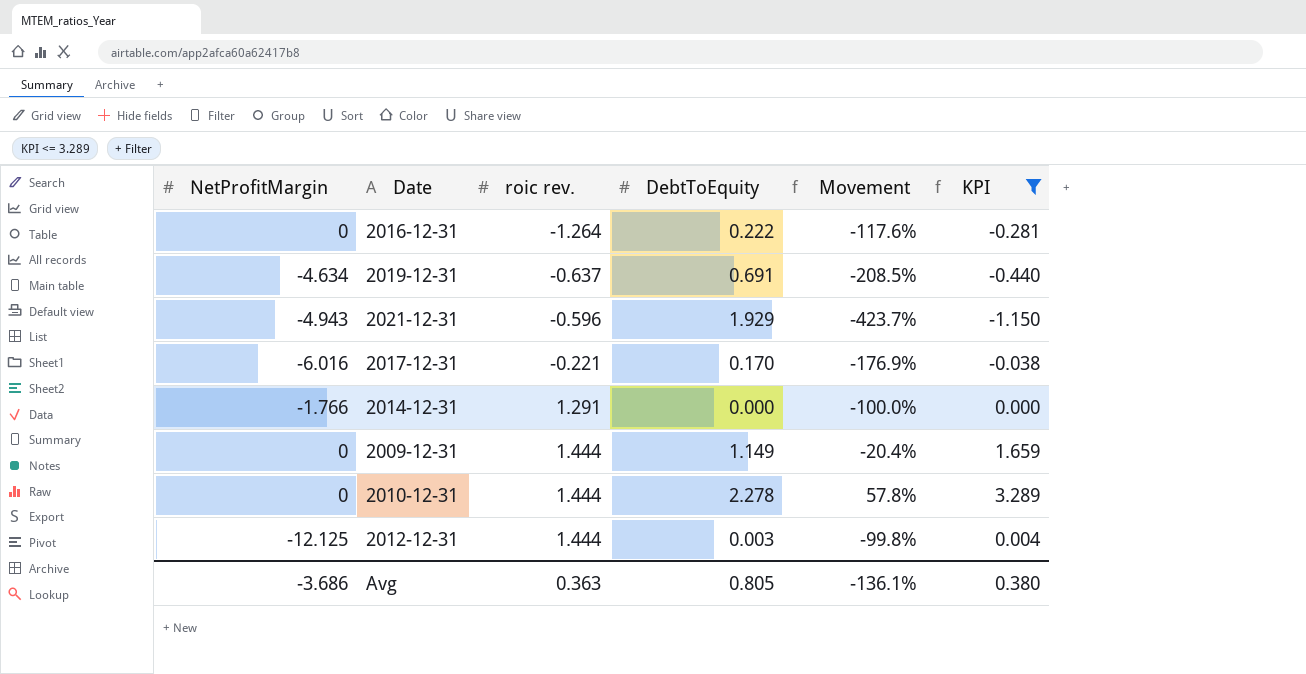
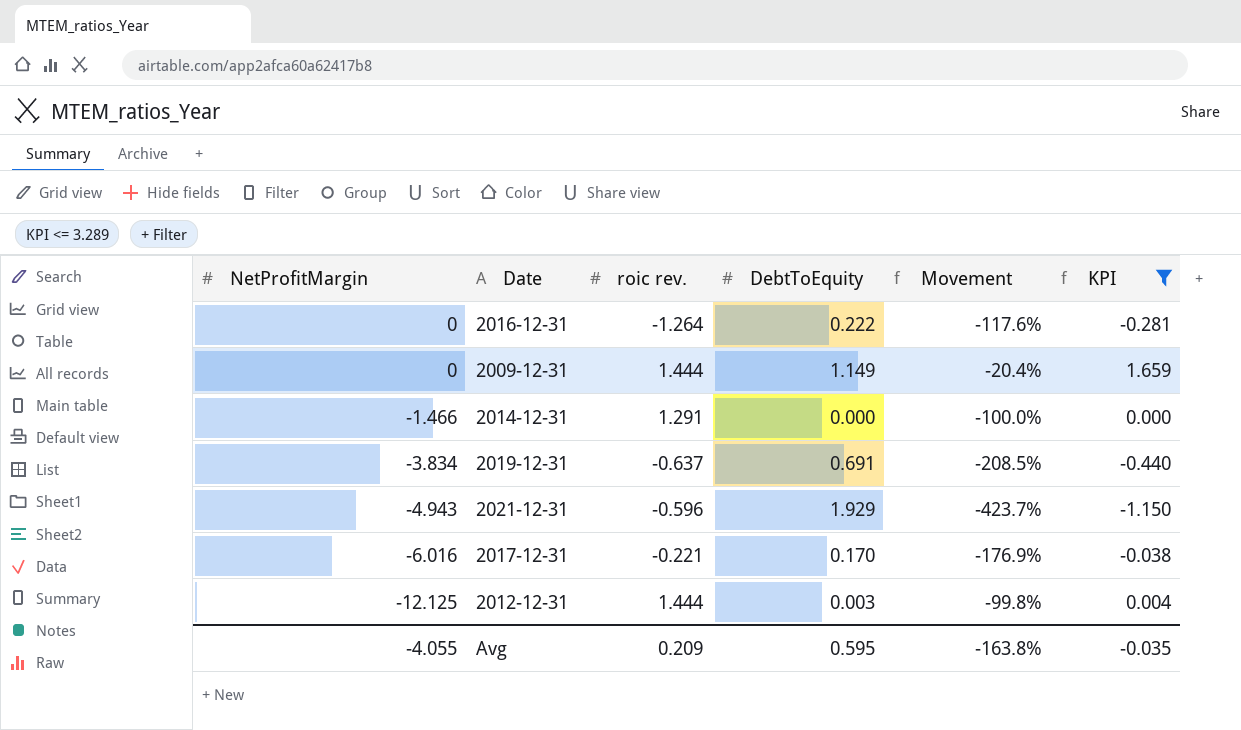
row order: roic rev. ascending -> NetProfitMargin descending
row 2010-12-31: 0 | 1.444 | 2.278 | 57.8% | 3.289 -> none
2014-12-31 | NetProfitMargin: -1.766 -> -1.466
2019-12-31 | NetProfitMargin: -4.634 -> -3.834
Avg | NetProfitMargin: -3.686 -> -4.055
Avg | roic rev.: 0.363 -> 0.209
Avg | DebtToEquity: 0.805 -> 0.595
Avg | Movement: -136.1% -> -163.8%
Avg | KPI: 0.380 -> -0.035

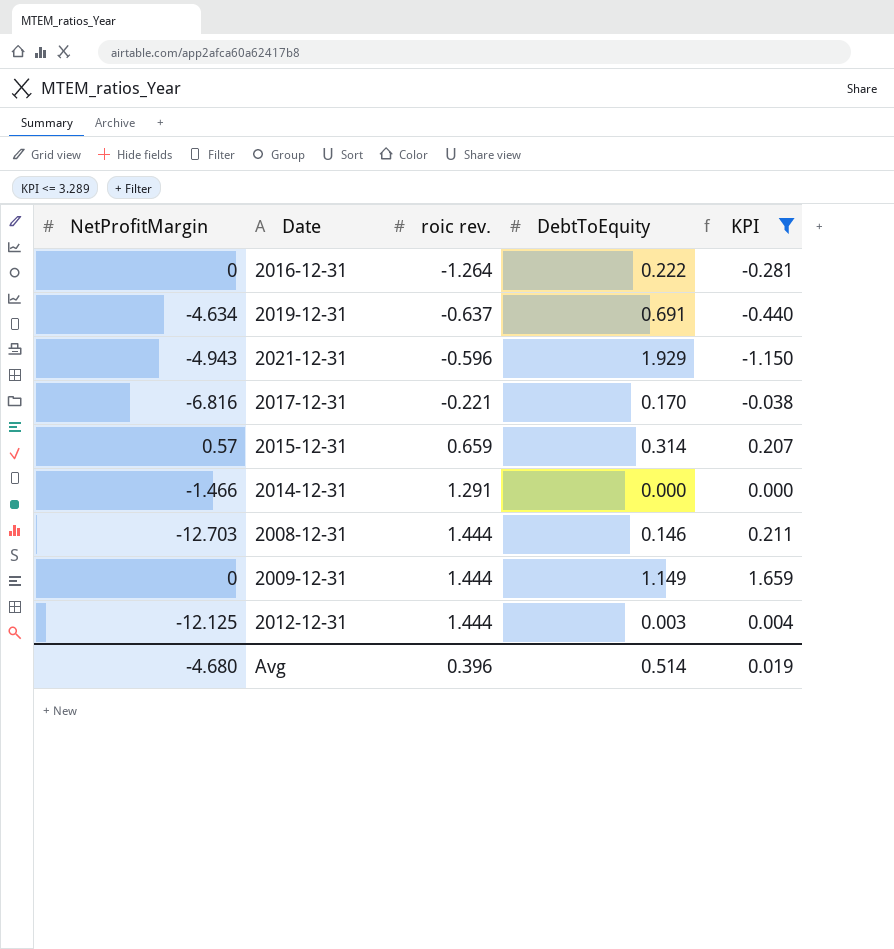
row order: NetProfitMargin descending -> roic rev. ascending
column Movement | formula: ([DebtToEquity] - [roic rev.]) / [roic rev.] -> none
2019-12-31 | NetProfitMargin: -3.834 -> -4.634
2017-12-31 | NetProfitMargin: -6.016 -> -6.816
row 2015-12-31: none -> 0.57 | 0.659 | 0.314 | 0.207
row 2008-12-31: none -> -12.703 | 1.444 | 0.146 | 0.211
Avg | NetProfitMargin: -4.055 -> -4.680
Avg | roic rev.: 0.209 -> 0.396
Avg | DebtToEquity: 0.595 -> 0.514
Avg | KPI: -0.035 -> 0.019

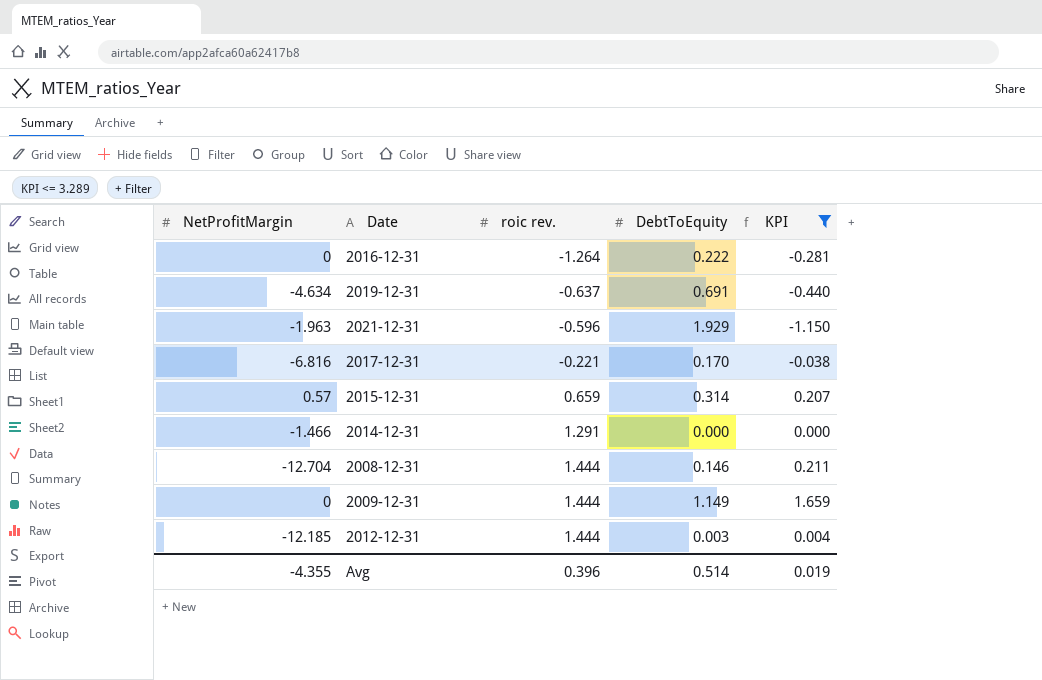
2021-12-31 | NetProfitMargin: -4.943 -> -1.963
2008-12-31 | NetProfitMargin: -12.703 -> -12.704
2012-12-31 | NetProfitMargin: -12.125 -> -12.185
Avg | NetProfitMargin: -4.680 -> -4.355

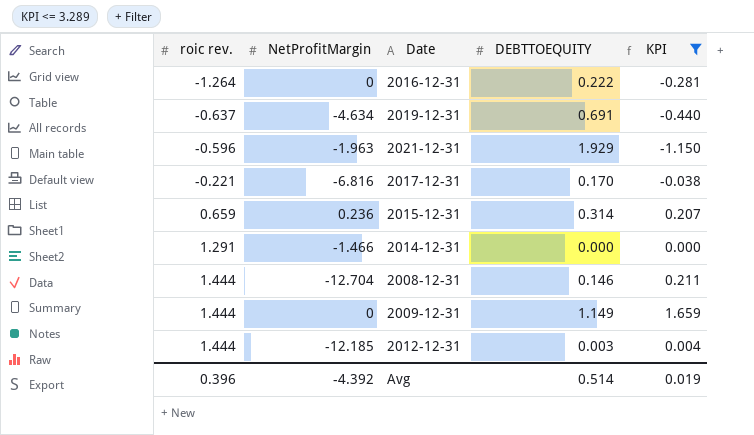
column roic rev. | position: 3 -> 1
column name: DebtToEquity -> DEBTTOEQUITY
2015-12-31 | NetProfitMargin: 0.57 -> 0.236
Avg | NetProfitMargin: -4.355 -> -4.392

